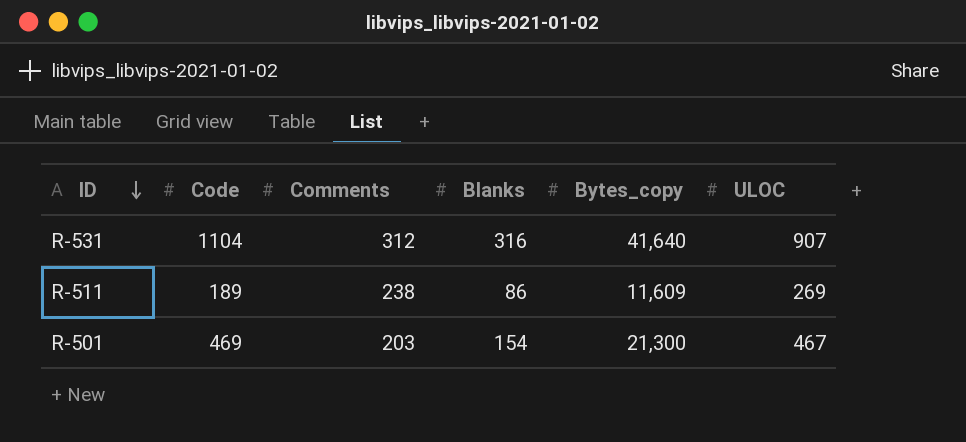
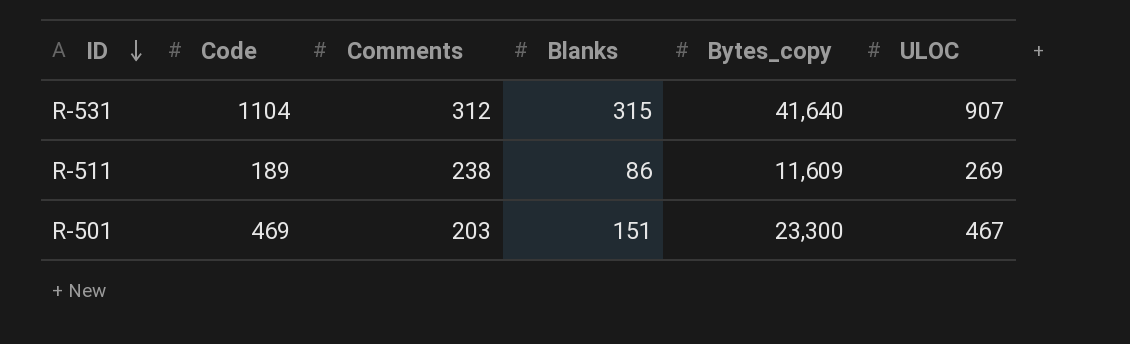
R-531 | Blanks: 316 -> 315
R-501 | Blanks: 154 -> 151
R-501 | Bytes_copy: 21,300 -> 23,300

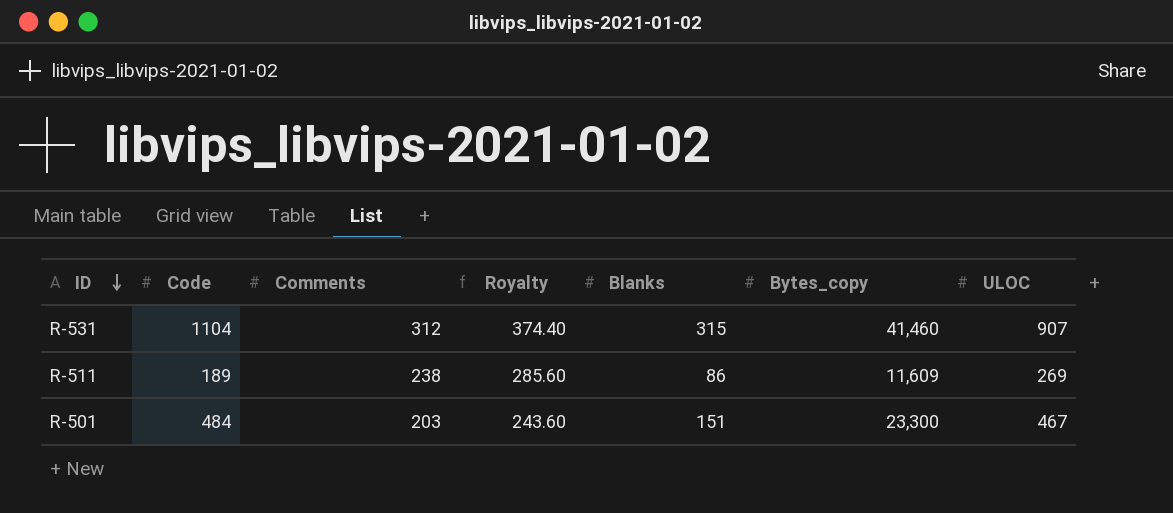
column Royalty | formula: none -> [Comments] * 1.2
R-531 | Bytes_copy: 41,640 -> 41,460
R-501 | Code: 469 -> 484

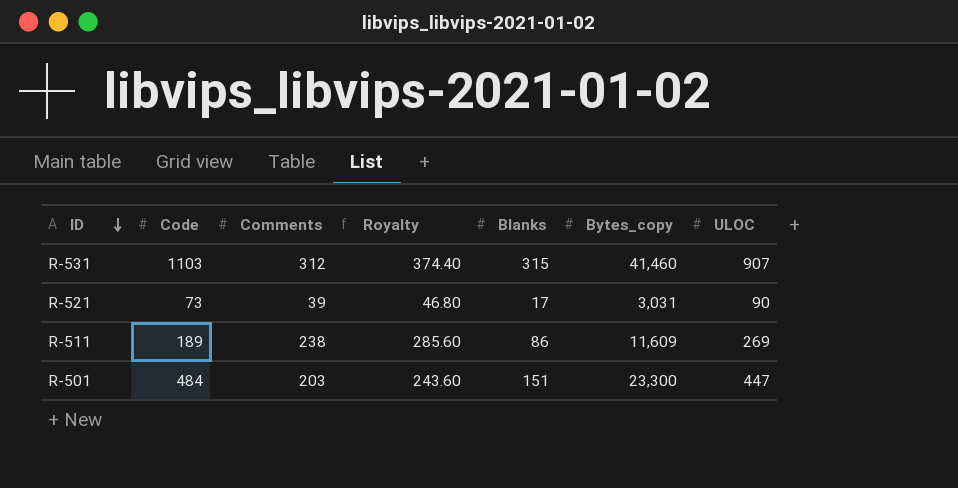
R-531 | Code: 1104 -> 1103
row R-521: none -> 73 | 39 | 46.80 | 17 | 3,031 | 90
R-501 | ULOC: 467 -> 447

